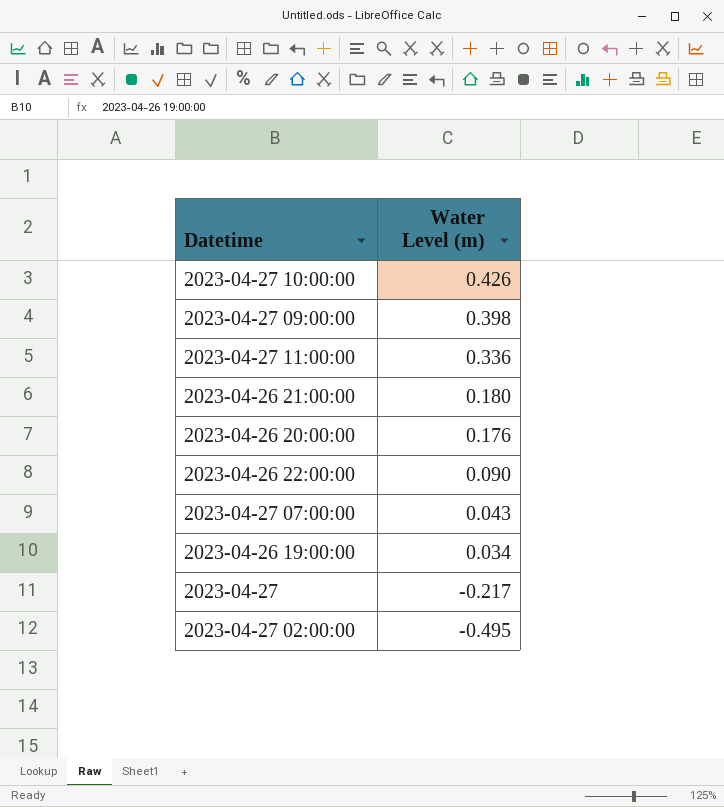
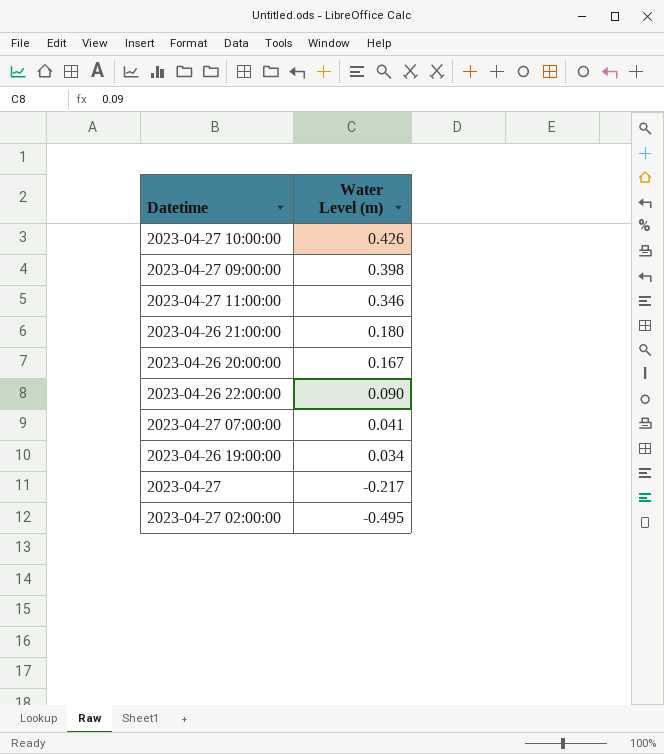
2023-04-27 11:00:00 | Water Level (m): 0.336 -> 0.346
2023-04-26 20:00:00 | Water Level (m): 0.176 -> 0.167
2023-04-27 07:00:00 | Water Level (m): 0.043 -> 0.041

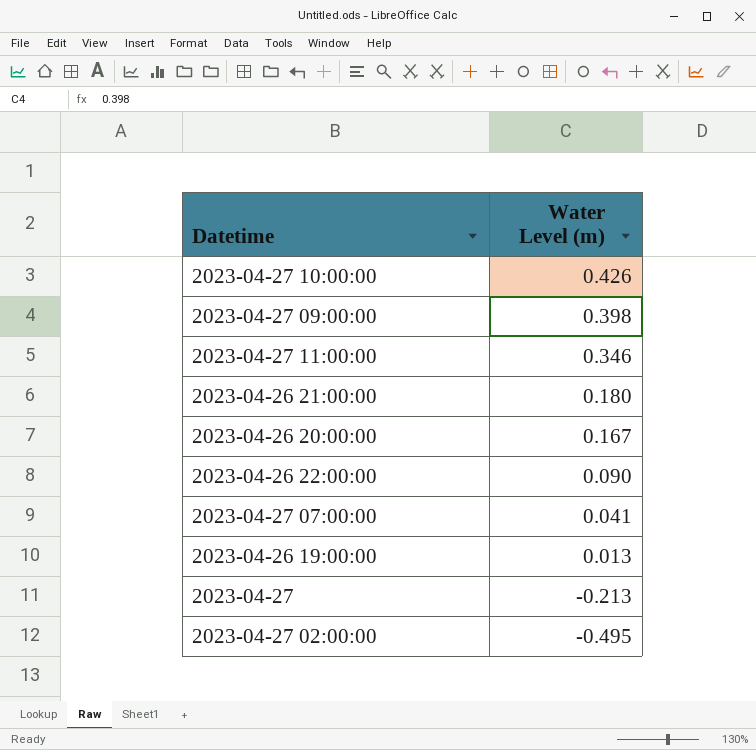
2023-04-26 19:00:00 | Water Level (m): 0.034 -> 0.013
2023-04-27 | Water Level (m): -0.217 -> -0.213

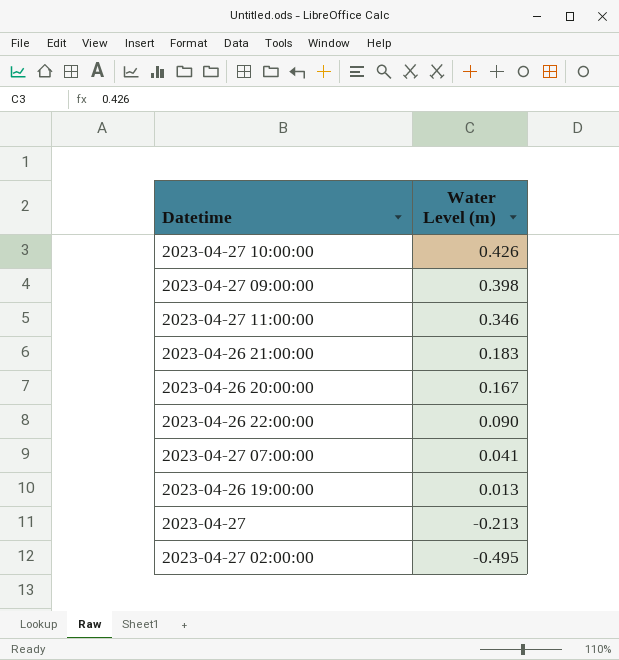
2023-04-26 21:00:00 | Water Level (m): 0.180 -> 0.183

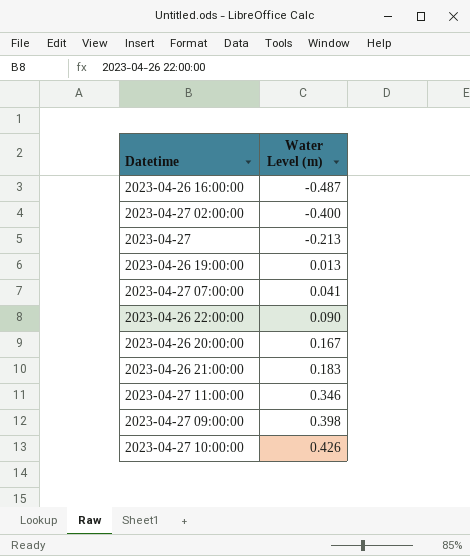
row order: Water Level (m) descending -> Water Level (m) ascending
row 2023-04-26 16:00:00: none -> -0.487
2023-04-27 02:00:00 | Water Level (m): -0.495 -> -0.400

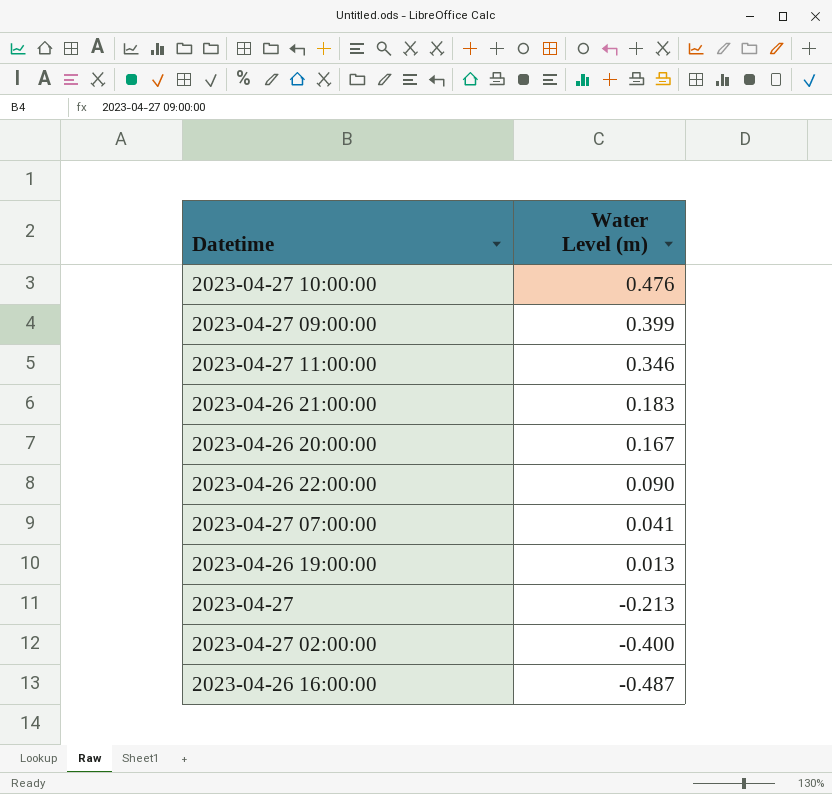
row order: Water Level (m) ascending -> Water Level (m) descending
2023-04-27 10:00:00 | Water Level (m): 0.426 -> 0.476
2023-04-27 09:00:00 | Water Level (m): 0.398 -> 0.399

